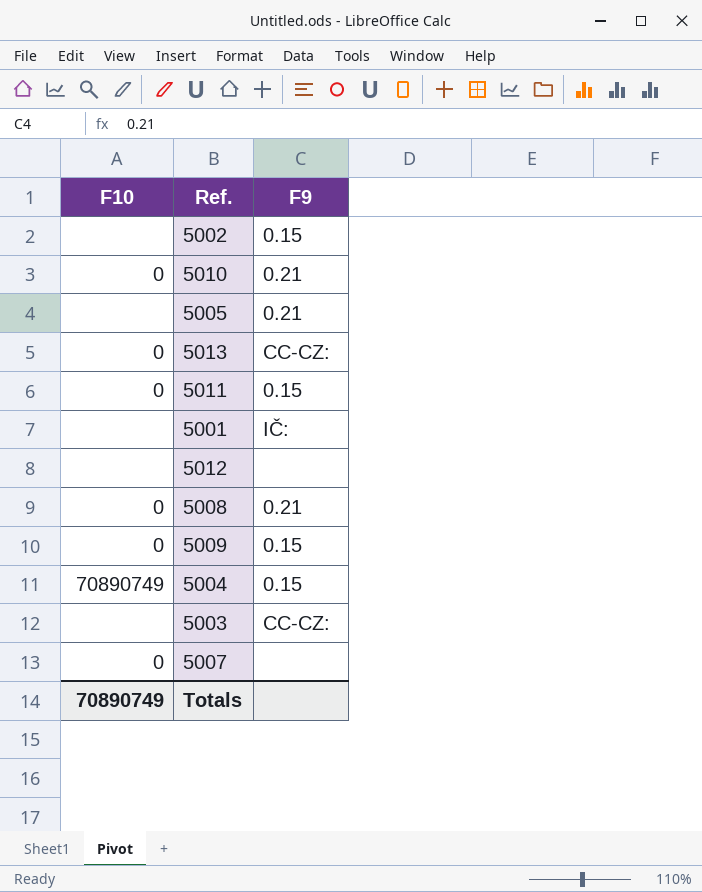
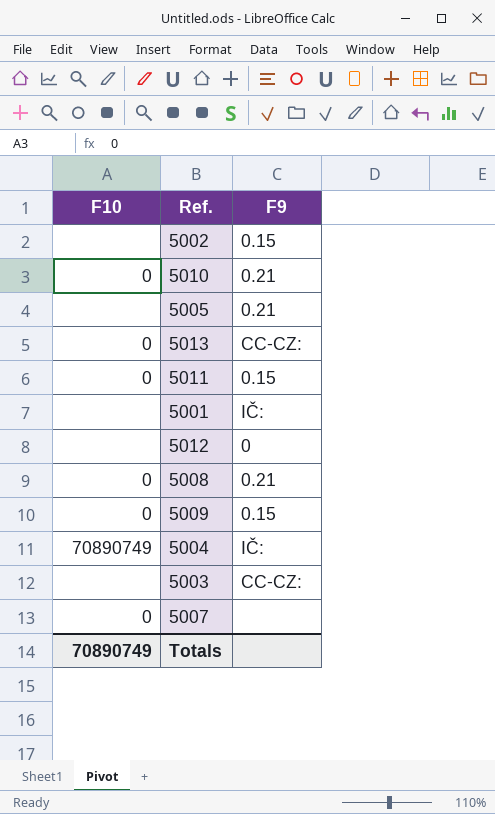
5012 | F9: none -> 0
5004 | F9: 0.15 -> IČ:

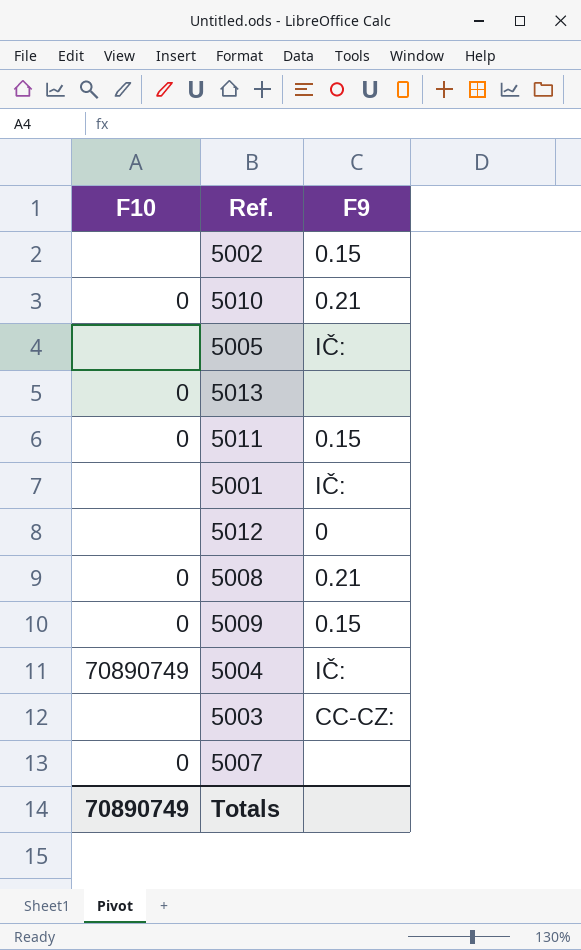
5005 | F9: 0.21 -> IČ:
5013 | F9: CC-CZ: -> none

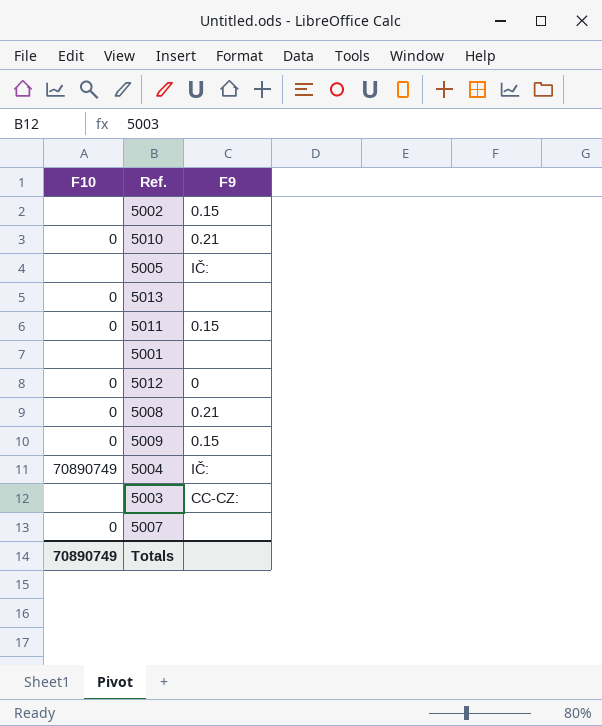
5001 | F9: IČ: -> none
5012 | F10: none -> 0

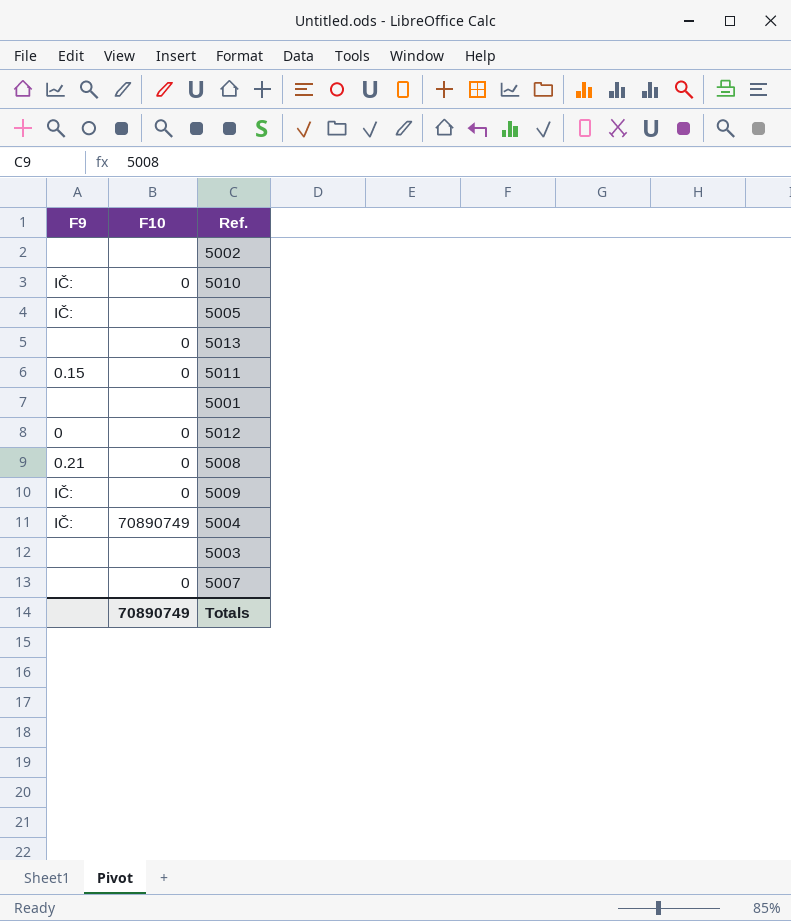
column F9 | position: 3 -> 1
5002 | F9: 0.15 -> none
5010 | F9: 0.21 -> IČ:
5009 | F9: 0.15 -> IČ:
5003 | F9: CC-CZ: -> none

